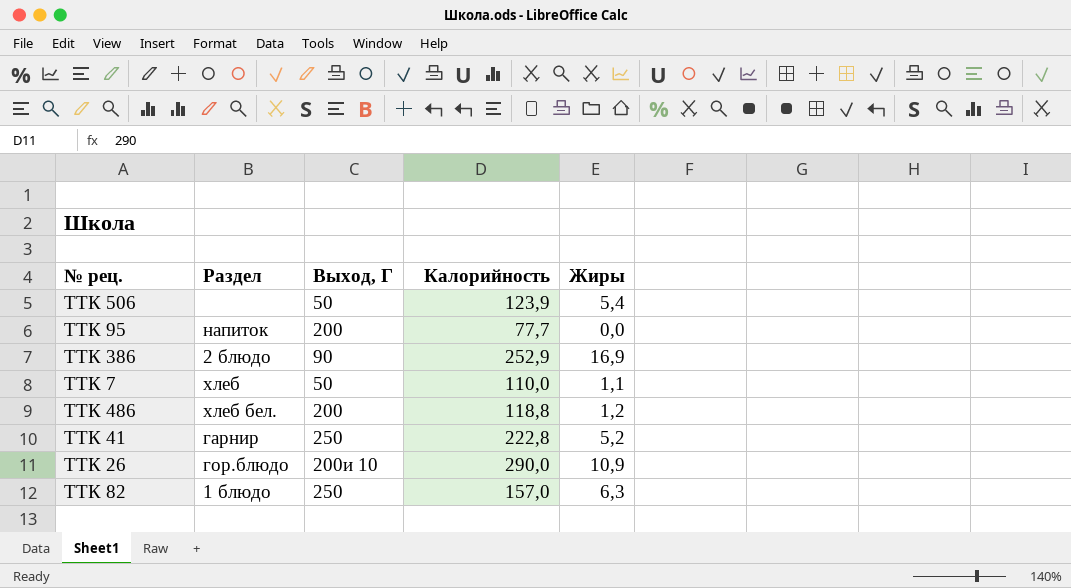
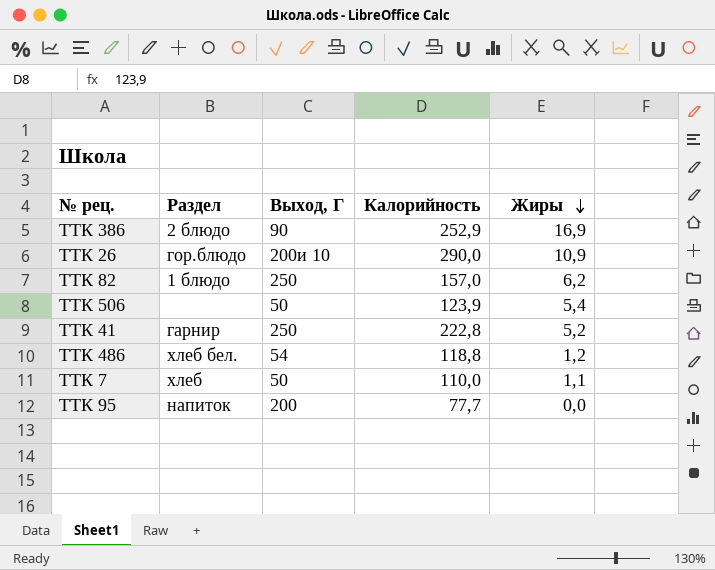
row order: none -> Жиры descending
ТТК 82 | Жиры: 6,3 -> 6,2
ТТК 486 | Выход, Г: 200 -> 54

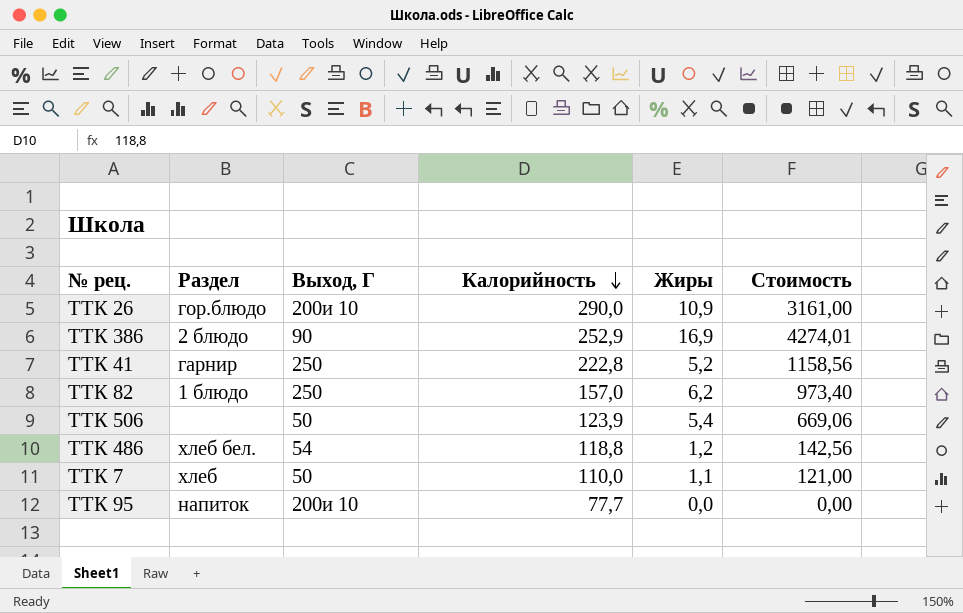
row order: Жиры descending -> Калорийность descending
column Стоимость | formula: none -> [Калорийность] * [Жиры]
ТТК 95 | Выход, Г: 200 -> 200и 10

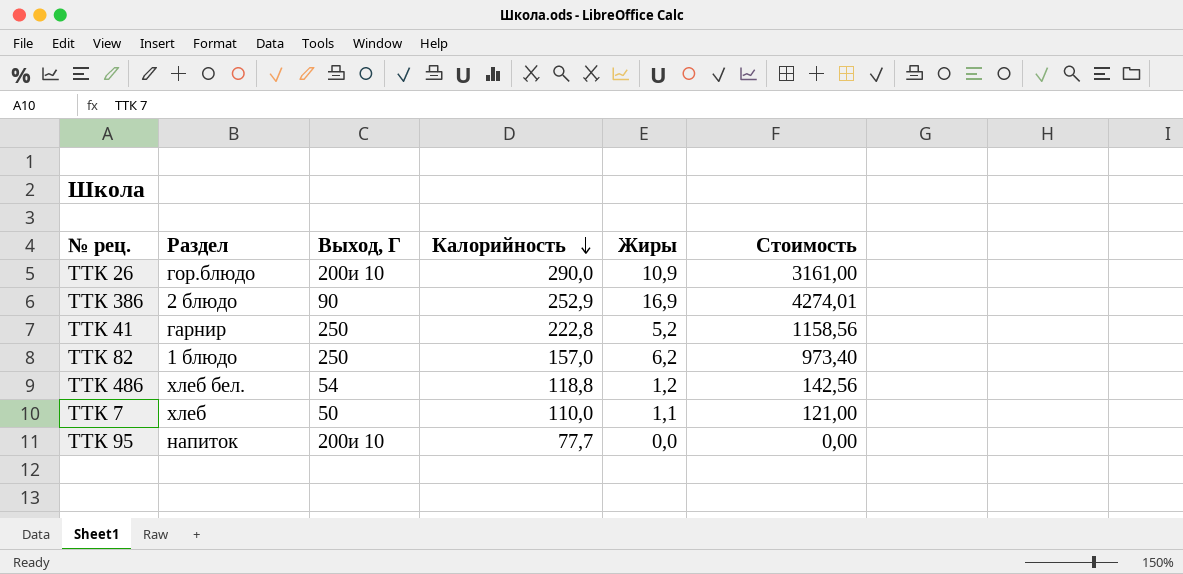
row ТТК 506: none | 50 | 123,9 | 5,4 | 669,06 -> none

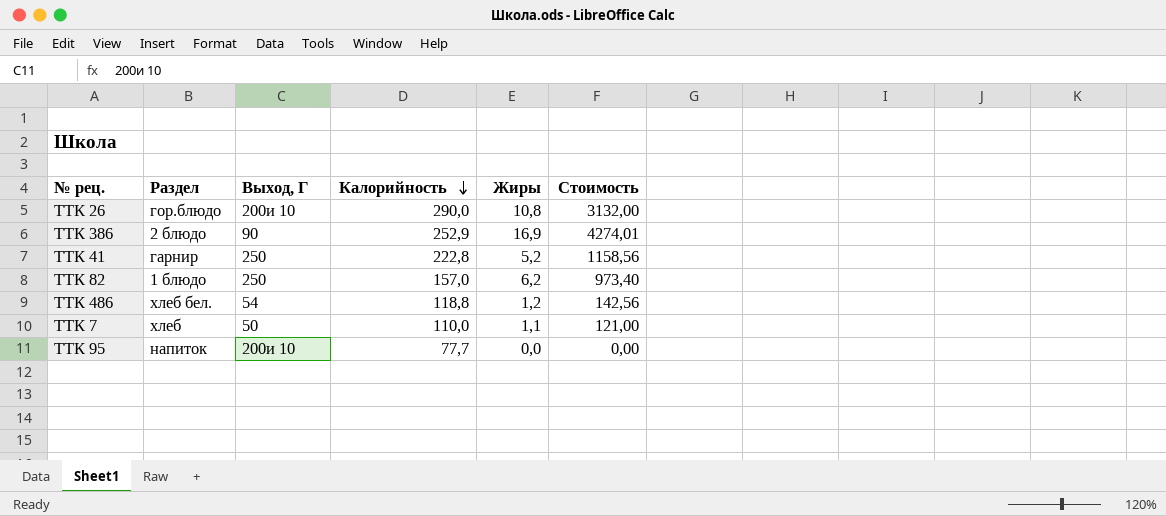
ТТК 26 | Жиры: 10,9 -> 10,8
ТТК 26 | Стоимость: 3161,00 -> 3132,00

